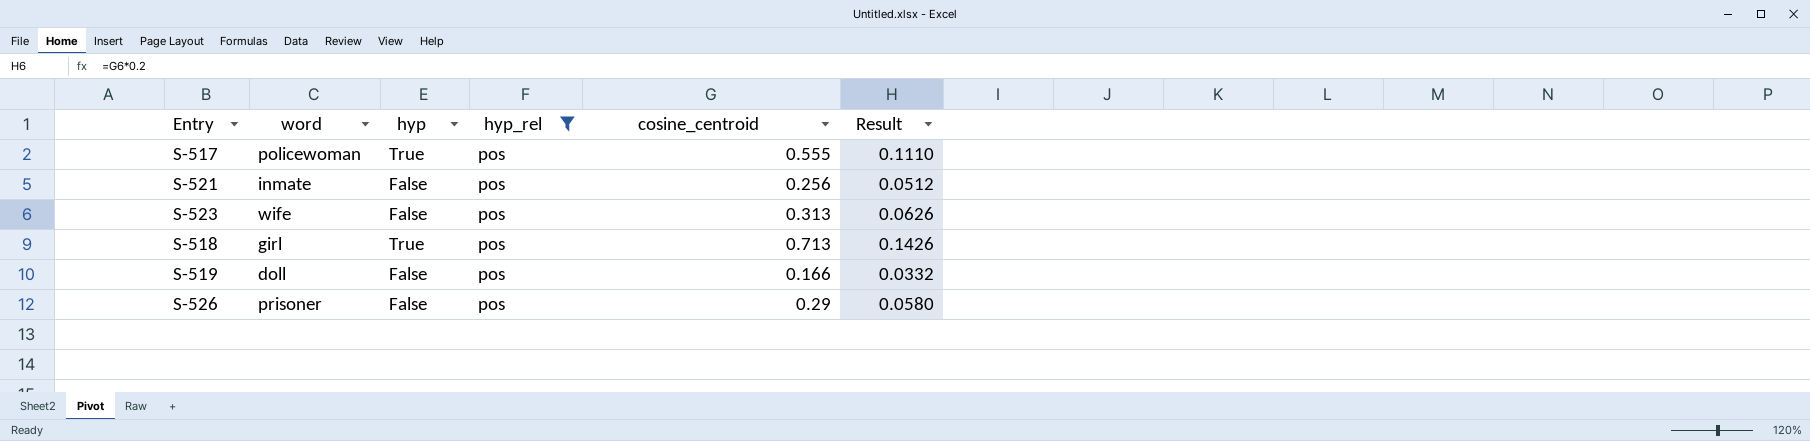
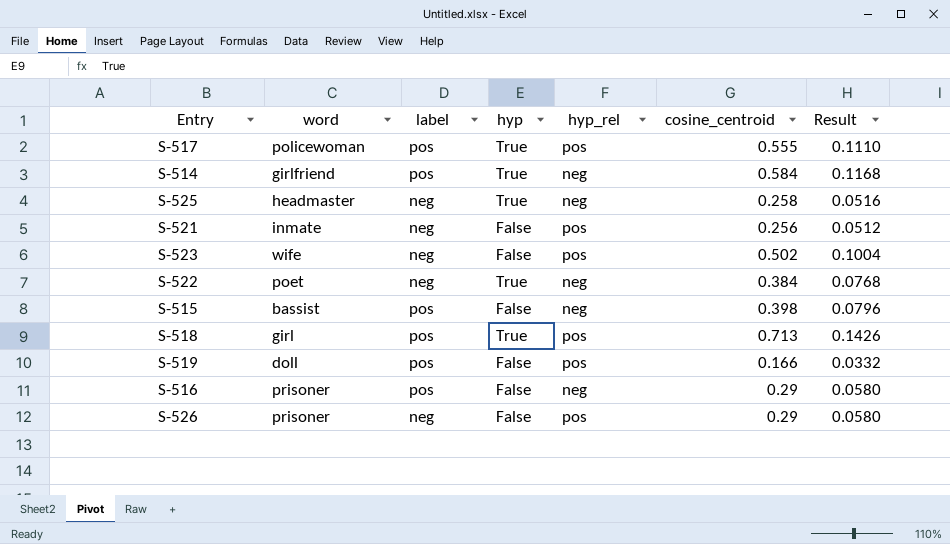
filter: hyp_rel = pos -> none
column label | position: none -> 3
S-523 | cosine_centroid: 0.313 -> 0.502
S-523 | Result: 0.0626 -> 0.1004

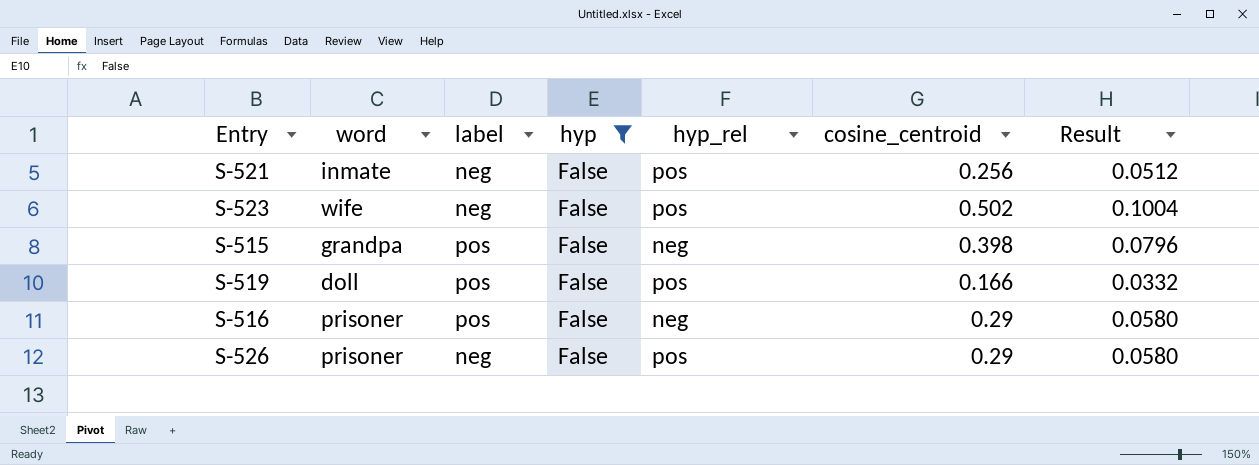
filter: none -> hyp = False
S-515 | word: bassist -> grandpa

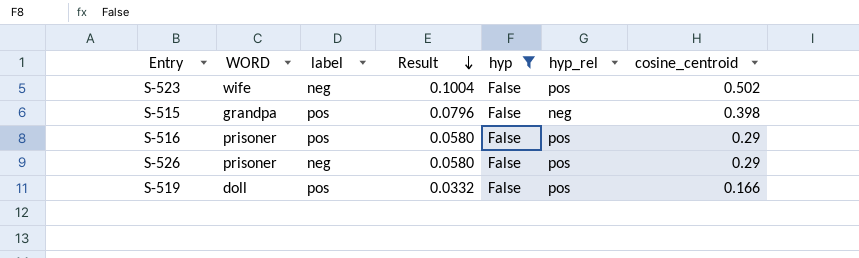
row order: none -> Result descending
column name: word -> WORD
column Result | position: 7 -> 4
row S-521: inmate | neg | False | pos | 0.256 | 0.0512 -> none
S-516 | hyp_rel: neg -> pos

